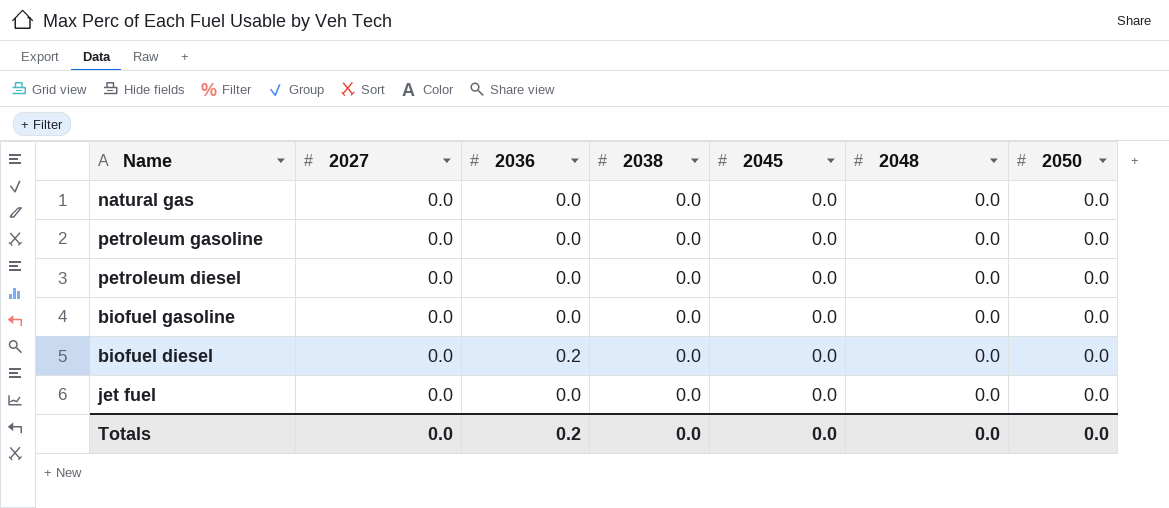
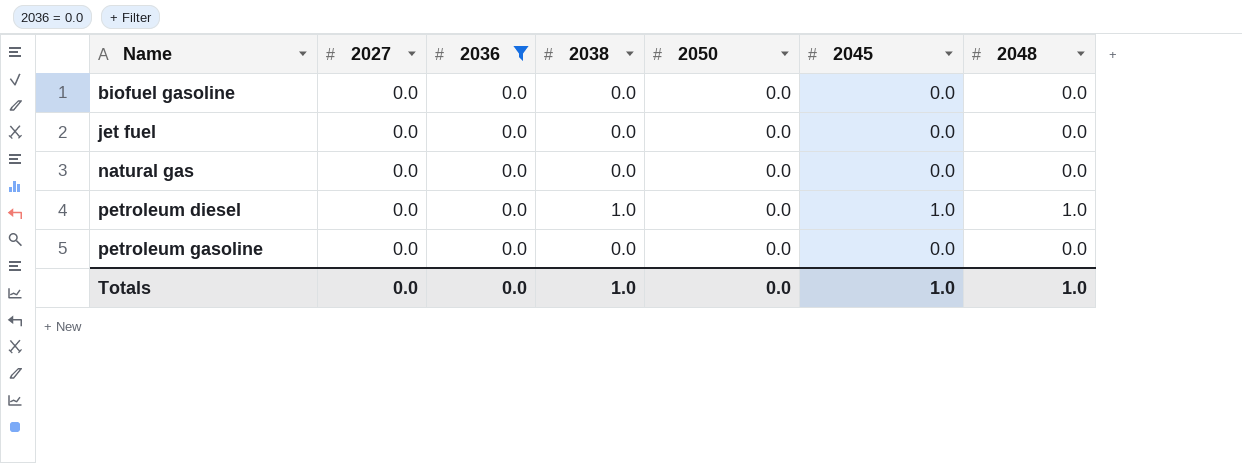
filter: none -> 2036 = 0.0
row order: none -> Name ascending
column 2050 | position: 7 -> 5
petroleum diesel | 2038: 0.0 -> 1.0
petroleum diesel | 2045: 0.0 -> 1.0
petroleum diesel | 2048: 0.0 -> 1.0
Totals | 2036: 0.2 -> 0.0
Totals | 2038: 0.0 -> 1.0
Totals | 2045: 0.0 -> 1.0
Totals | 2048: 0.0 -> 1.0

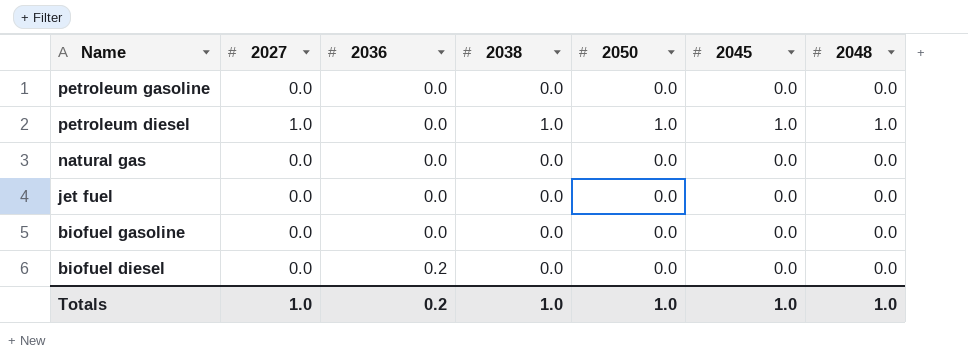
filter: 2036 = 0.0 -> none
row order: Name ascending -> Name descending
petroleum diesel | 2027: 0.0 -> 1.0
petroleum diesel | 2050: 0.0 -> 1.0
Totals | 2027: 0.0 -> 1.0
Totals | 2036: 0.0 -> 0.2
Totals | 2050: 0.0 -> 1.0

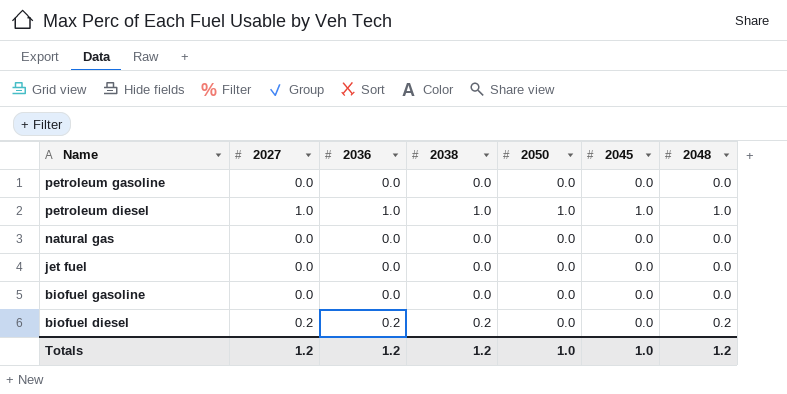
petroleum diesel | 2036: 0.0 -> 1.0
biofuel diesel | 2027: 0.0 -> 0.2
biofuel diesel | 2038: 0.0 -> 0.2
biofuel diesel | 2048: 0.0 -> 0.2
Totals | 2027: 1.0 -> 1.2
Totals | 2036: 0.2 -> 1.2
Totals | 2038: 1.0 -> 1.2
Totals | 2048: 1.0 -> 1.2

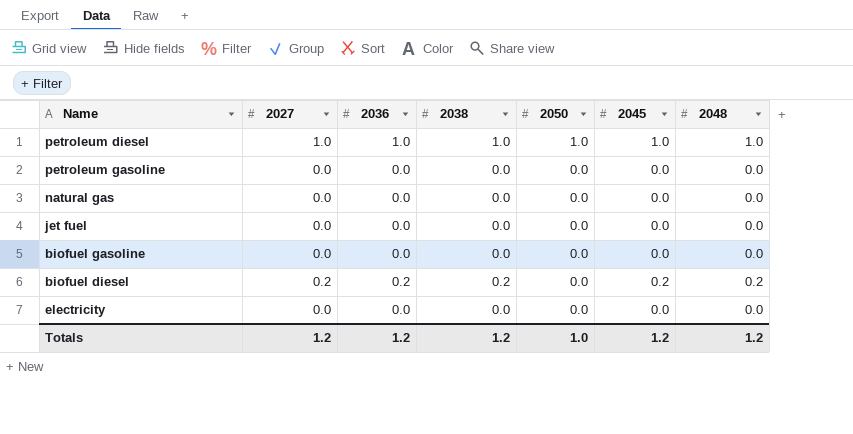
row order: Name descending -> 2050 descending
biofuel diesel | 2045: 0.0 -> 0.2
row electricity: none -> 0.0 | 0.0 | 0.0 | 0.0 | 0.0 | 0.0
Totals | 2045: 1.0 -> 1.2

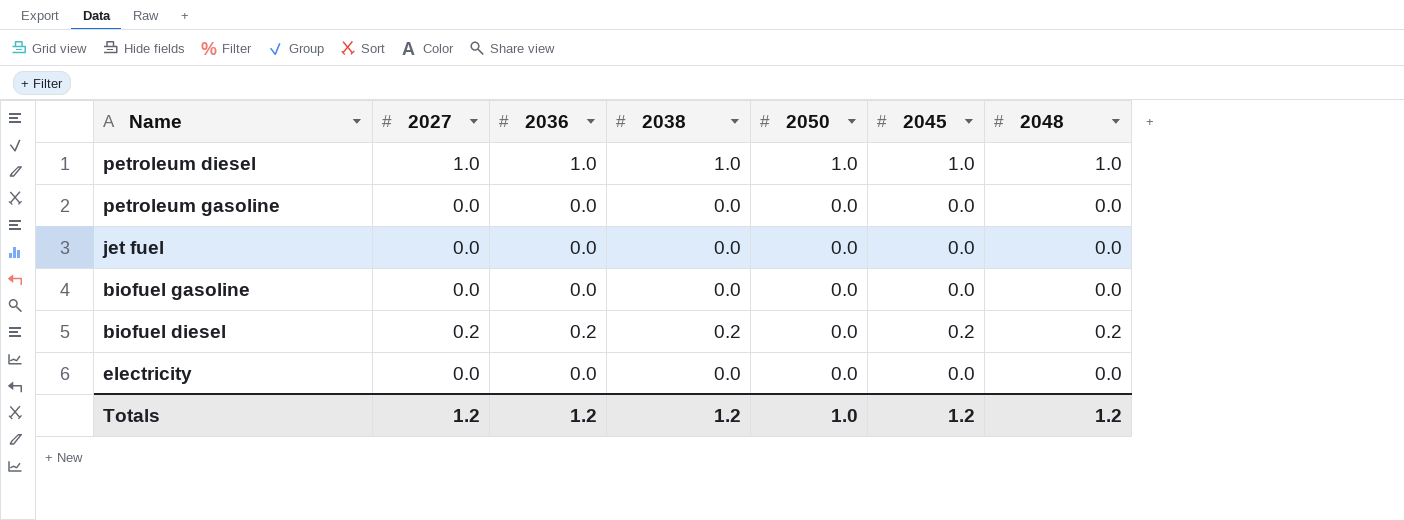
row natural gas: 0.0 | 0.0 | 0.0 | 0.0 | 0.0 | 0.0 -> none

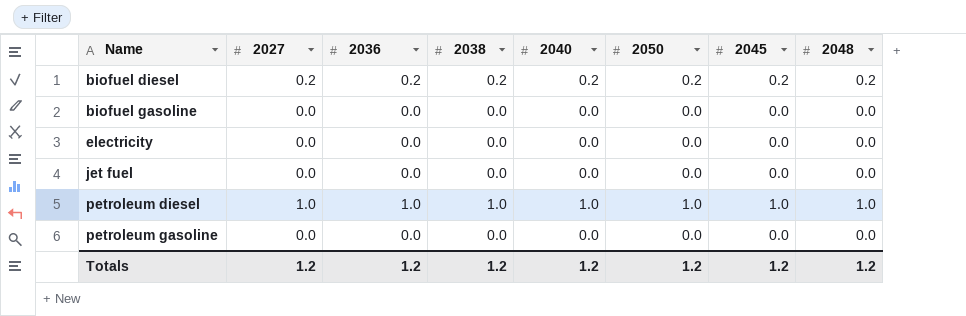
row order: 2050 descending -> Name ascending
column 2040 | position: none -> 5
biofuel diesel | 2050: 0.0 -> 0.2
Totals | 2050: 1.0 -> 1.2

